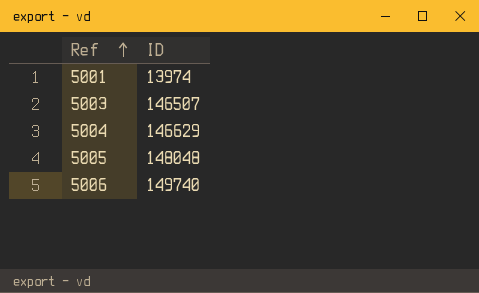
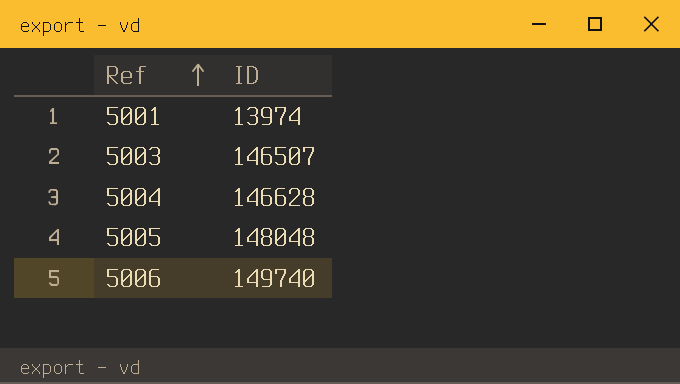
5004 | ID: 146629 -> 146628

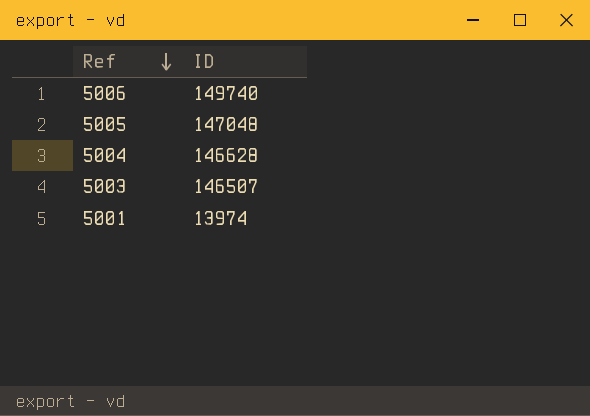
row order: Ref ascending -> Ref descending
5005 | ID: 148048 -> 147048

